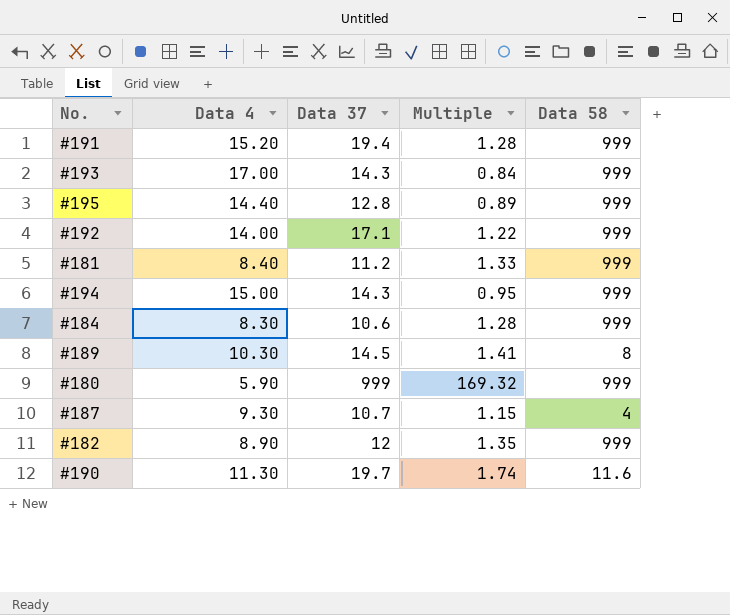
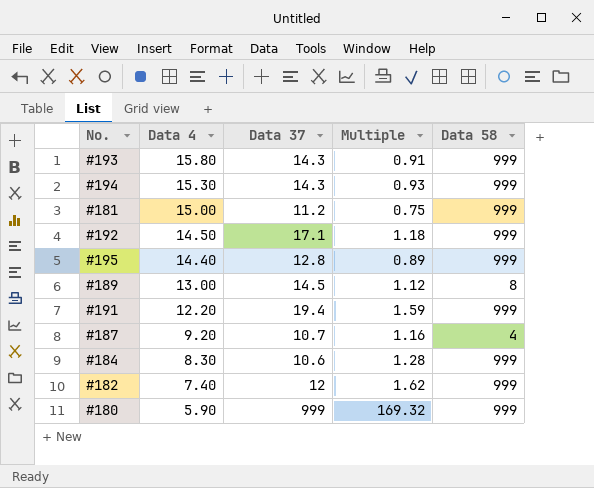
row order: none -> Data 4 descending
row #190: 11.30 | 19.7 | 1.74 | 11.6 -> none
#193 | Data 4: 17.00 -> 15.80
#193 | Multiple: 0.84 -> 0.91
#194 | Data 4: 15.00 -> 15.30
#194 | Multiple: 0.95 -> 0.93
#181 | Data 4: 8.40 -> 15.00
#181 | Multiple: 1.33 -> 0.75
#192 | Data 4: 14.00 -> 14.50
#192 | Multiple: 1.22 -> 1.18
#189 | Data 4: 10.30 -> 13.00
#189 | Multiple: 1.41 -> 1.12
#191 | Data 4: 15.20 -> 12.20
#191 | Multiple: 1.28 -> 1.59
#187 | Data 4: 9.30 -> 9.20
#187 | Multiple: 1.15 -> 1.16
#182 | Data 4: 8.90 -> 7.40
#182 | Multiple: 1.35 -> 1.62

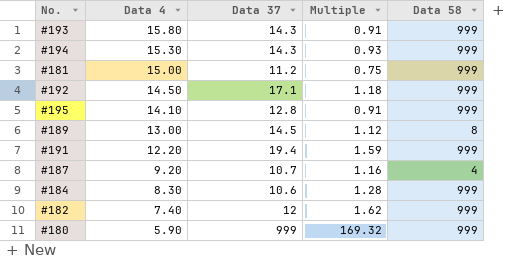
#195 | Data 4: 14.40 -> 14.10
#195 | Multiple: 0.89 -> 0.91

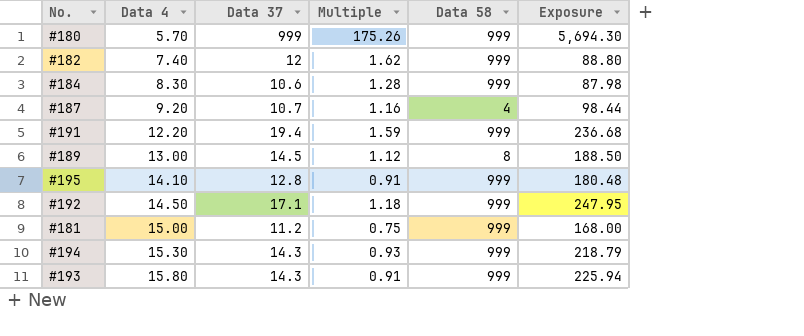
row order: Data 4 descending -> Data 4 ascending
column Exposure | formula: none -> [Data 4] * [Data 37]
#180 | Data 4: 5.90 -> 5.70
#180 | Multiple: 169.32 -> 175.26

